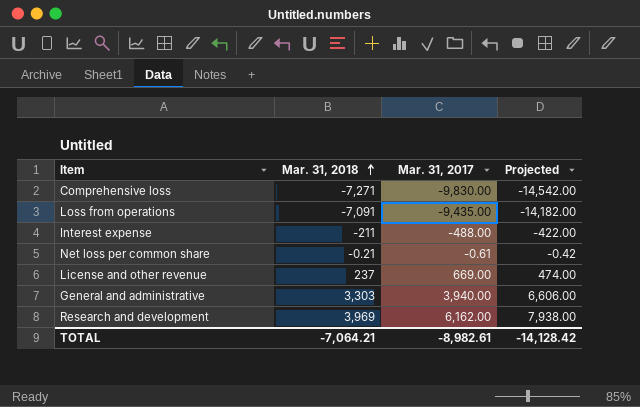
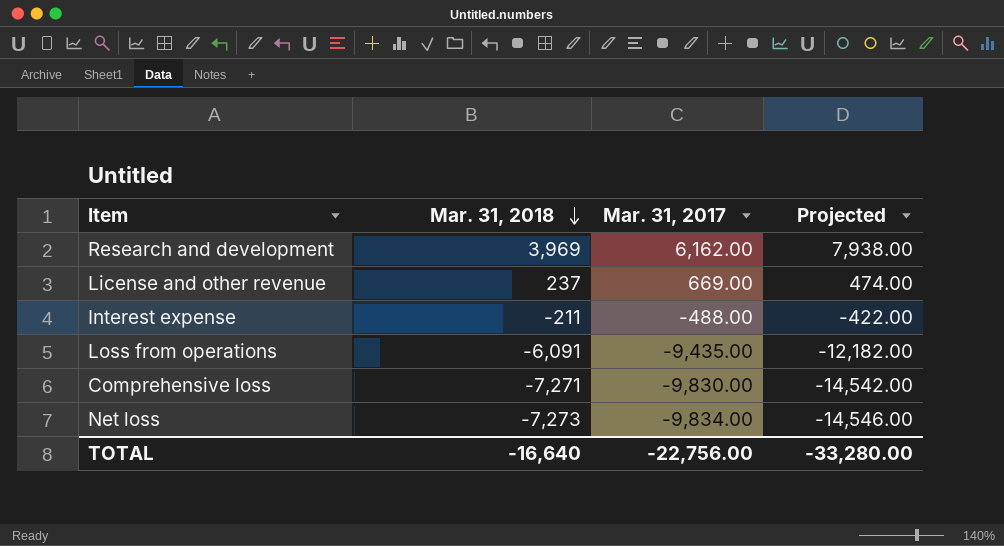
row order: Mar. 31, 2018 ascending -> Mar. 31, 2018 descending
row Net loss per common share: -0.21 | -0.61 | -0.42 -> none
row General and administrative: 3,303 | 3,940.00 | 6,606.00 -> none
Loss from operations | Mar. 31, 2018: -7,091 -> -6,091
Loss from operations | Projected: -14,182.00 -> -12,182.00
row Net loss: none -> -7,273 | -9,834.00 | -14,546.00
TOTAL | Mar. 31, 2018: -7,064.21 -> -16,640
TOTAL | Mar. 31, 2017: -8,982.61 -> -22,756.00
TOTAL | Projected: -14,128.42 -> -33,280.00

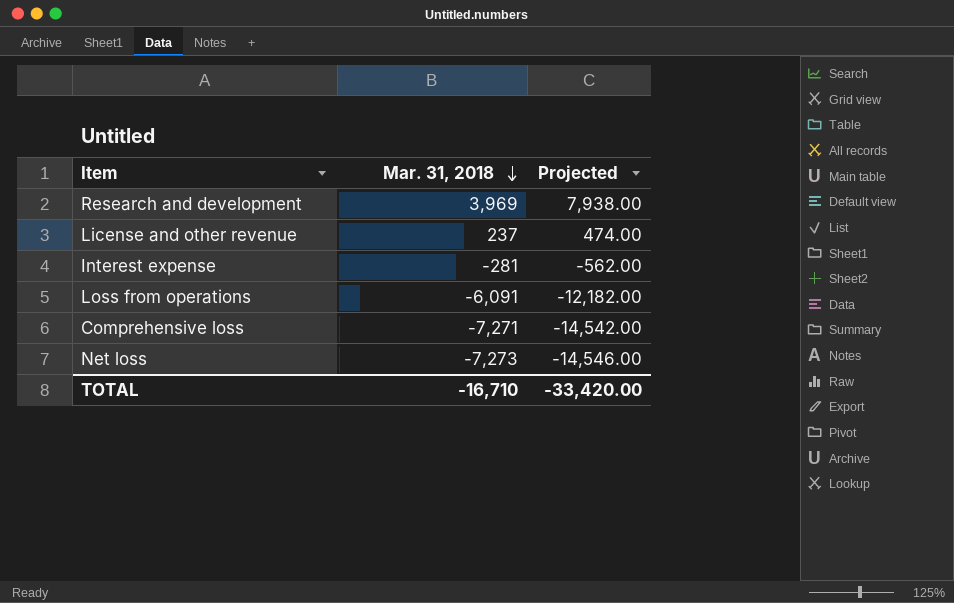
column Mar. 31, 2017 | position: 3 -> none
Interest expense | Mar. 31, 2018: -211 -> -281
Interest expense | Projected: -422.00 -> -562.00
TOTAL | Mar. 31, 2018: -16,640 -> -16,710
TOTAL | Projected: -33,280.00 -> -33,420.00

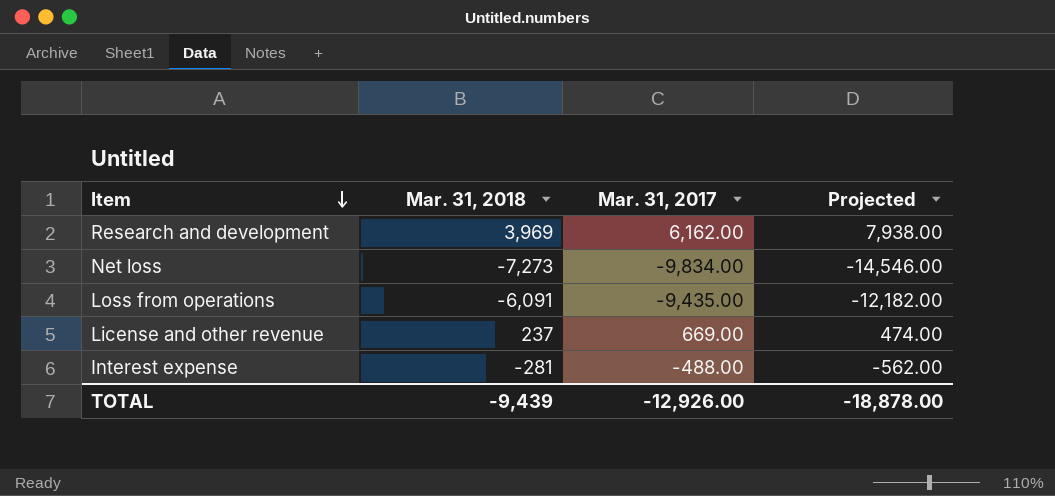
row order: Mar. 31, 2018 descending -> Item descending
column Mar. 31, 2017 | position: none -> 3
row Comprehensive loss: -7,271 | -14,542.00 -> none
TOTAL | Mar. 31, 2018: -16,710 -> -9,439
TOTAL | Projected: -33,420.00 -> -18,878.00

